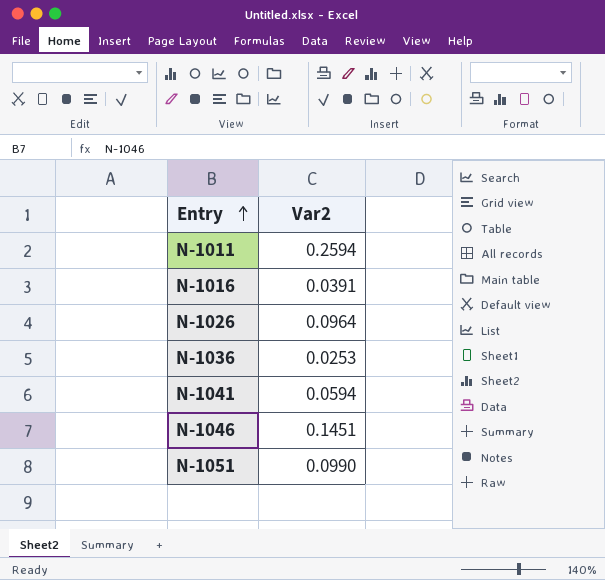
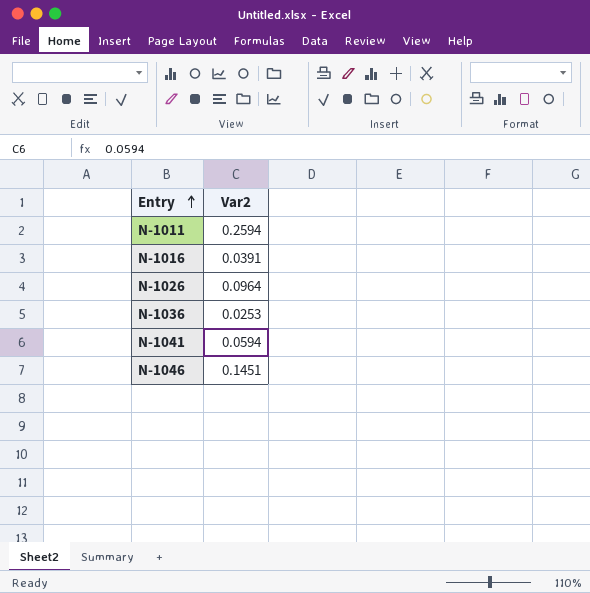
row N-1051: 0.0990 -> none

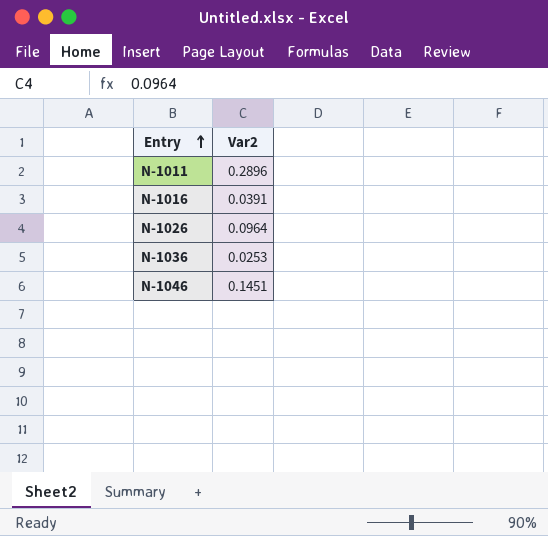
row N-1041: 0.0594 -> none
N-1011 | Var2: 0.2594 -> 0.2896

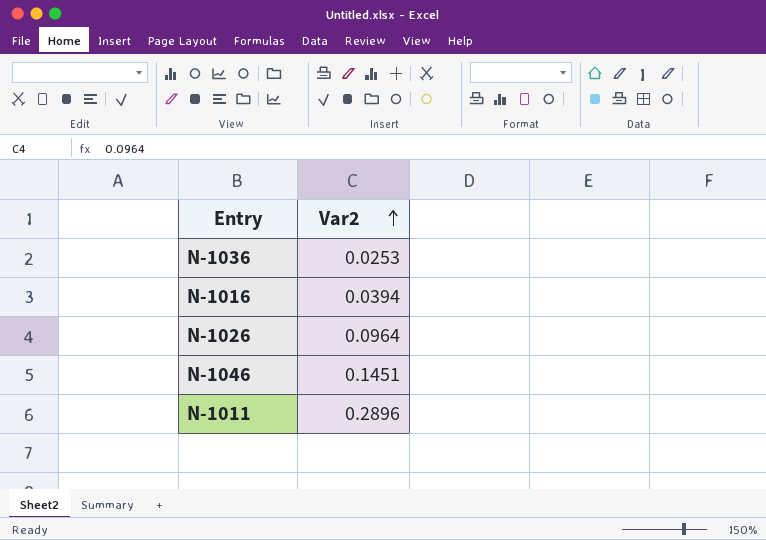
row order: Entry ascending -> Var2 ascending
N-1016 | Var2: 0.0391 -> 0.0394

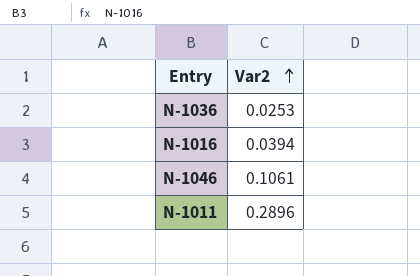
row N-1026: 0.0964 -> none
N-1046 | Var2: 0.1451 -> 0.1061

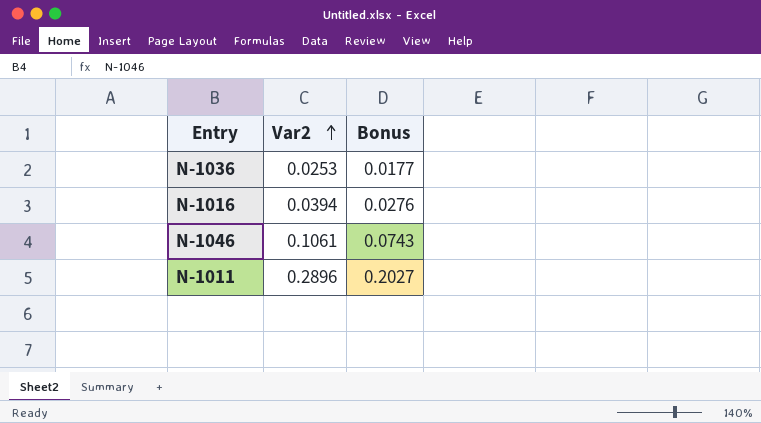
column Bonus | formula: none -> [Var2] * 0.7

